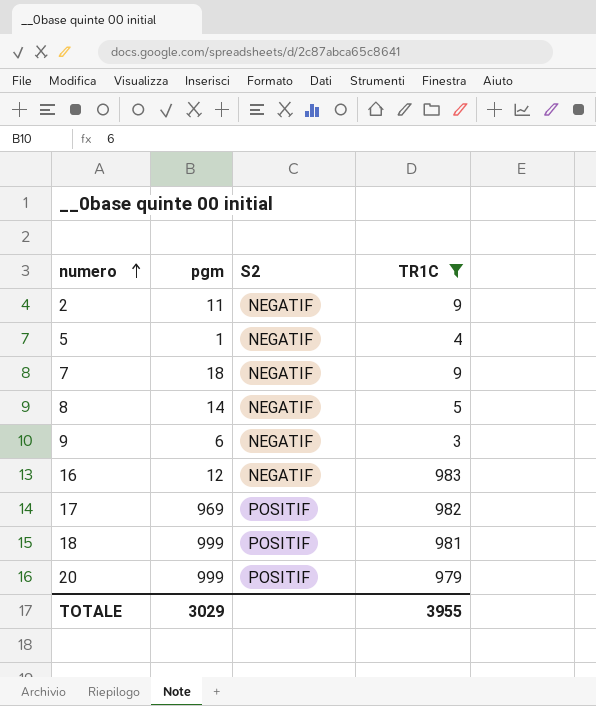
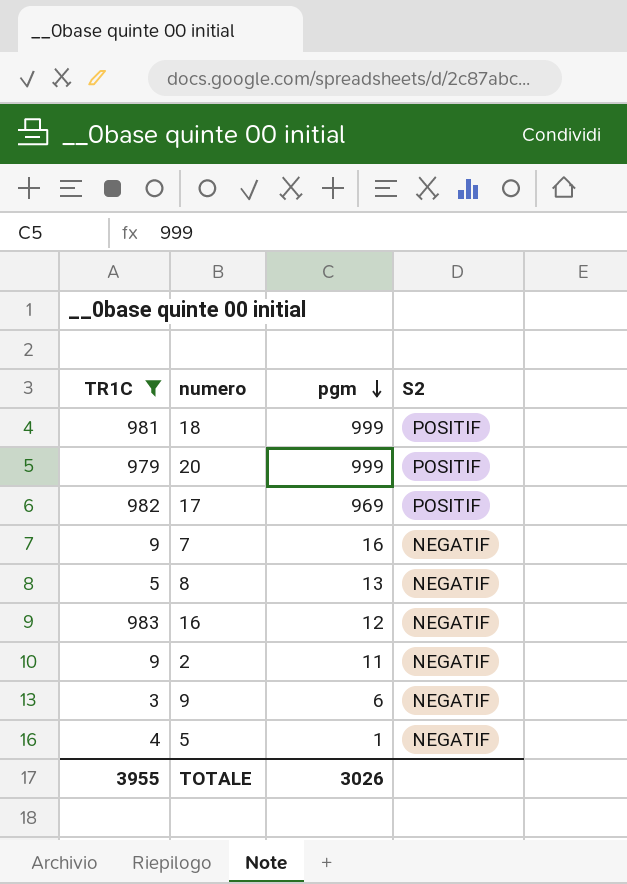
row order: numero ascending -> pgm descending
column TR1C | position: 4 -> 1
7 | pgm: 18 -> 16
8 | pgm: 14 -> 13
TOTALE | pgm: 3029 -> 3026

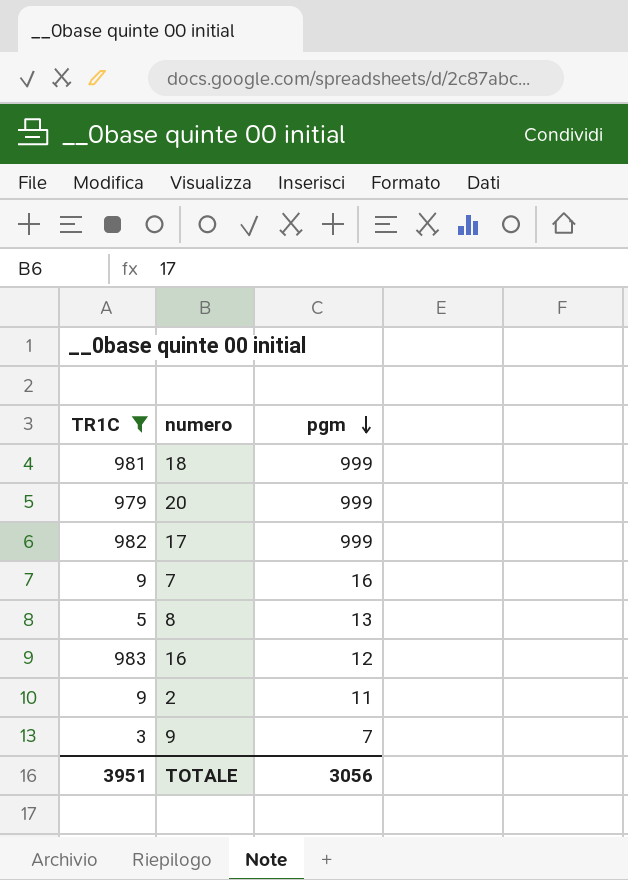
column S2 | position: 4 -> none
row 5: 4 | 1 | NEGATIF -> none
17 | pgm: 969 -> 999
9 | pgm: 6 -> 7
TOTALE | TR1C: 3955 -> 3951
TOTALE | pgm: 3026 -> 3056

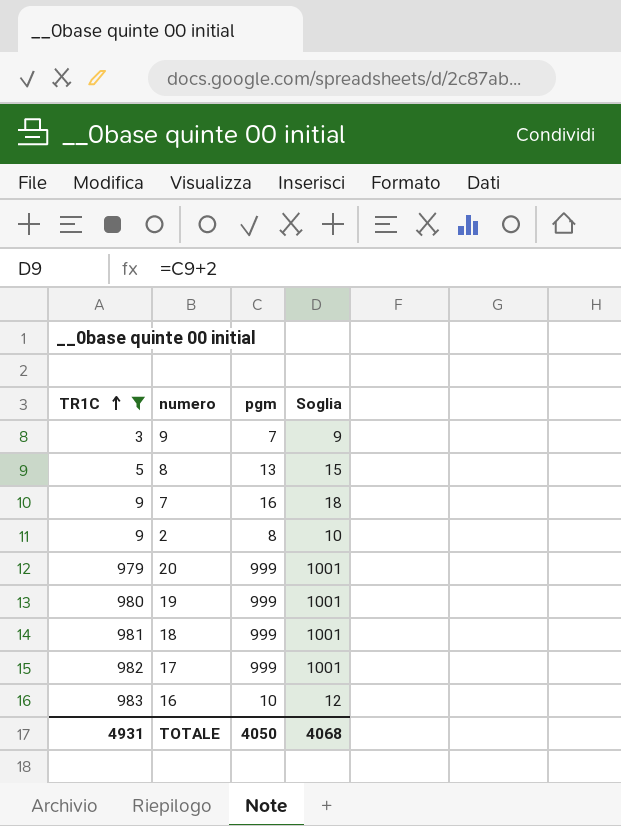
row order: pgm descending -> TR1C ascending
column Soglia | formula: none -> [pgm] + 2
2 | pgm: 11 -> 8
row 19: none -> 980 | 999 | 1001
16 | pgm: 12 -> 10
TOTALE | TR1C: 3951 -> 4931
TOTALE | pgm: 3056 -> 4050

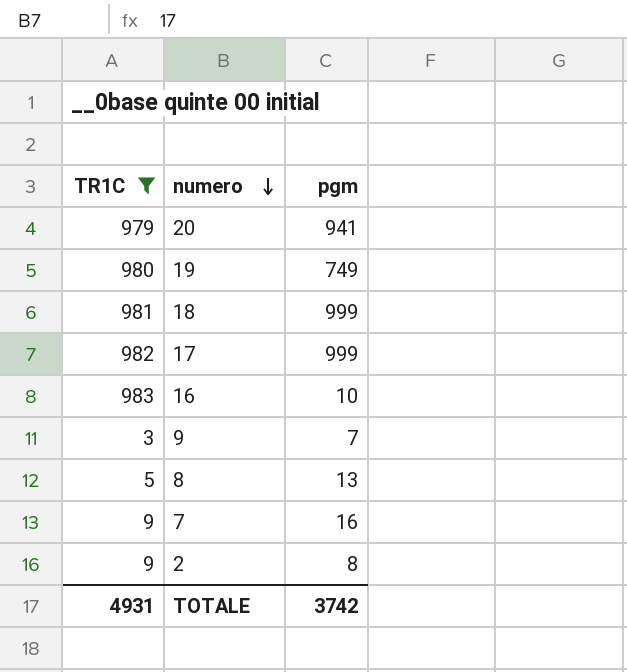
row order: TR1C ascending -> numero descending
column Soglia | formula: [pgm] + 2 -> none
20 | pgm: 999 -> 941
19 | pgm: 999 -> 749
TOTALE | pgm: 4050 -> 3742

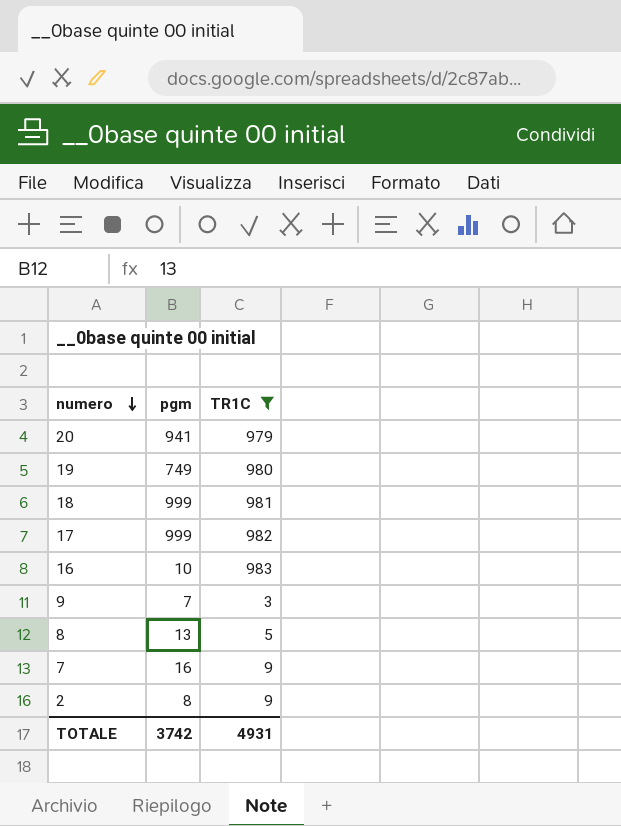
column TR1C | position: 1 -> 3

